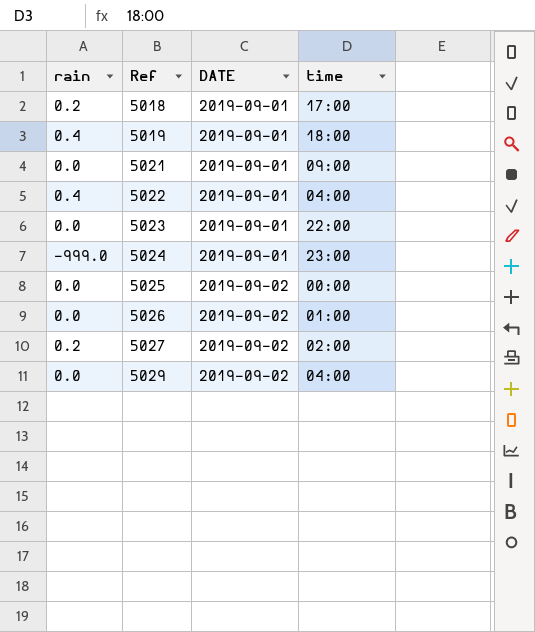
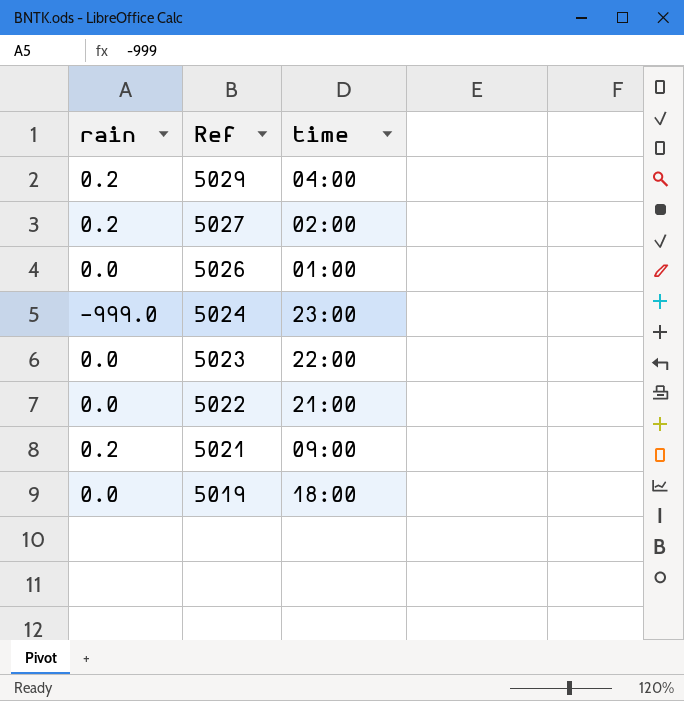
row order: Ref ascending -> Ref descending
column DATE | position: 3 -> none
row 5018: 0.2 | 2019-09-01 | 17:00 -> none
row 5025: 0.0 | 2019-09-02 | 00:00 -> none
5029 | rain: 0.0 -> 0.2
5022 | rain: 0.4 -> 0.0
5022 | time: 04:00 -> 21:00
5021 | rain: 0.0 -> 0.2
5019 | rain: 0.4 -> 0.0

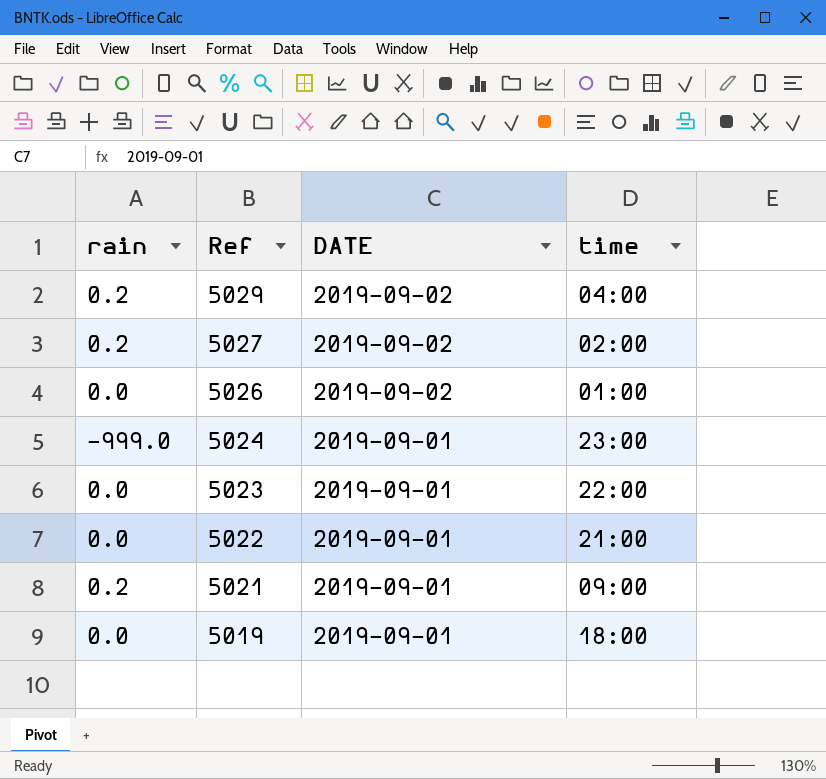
column DATE | position: none -> 3

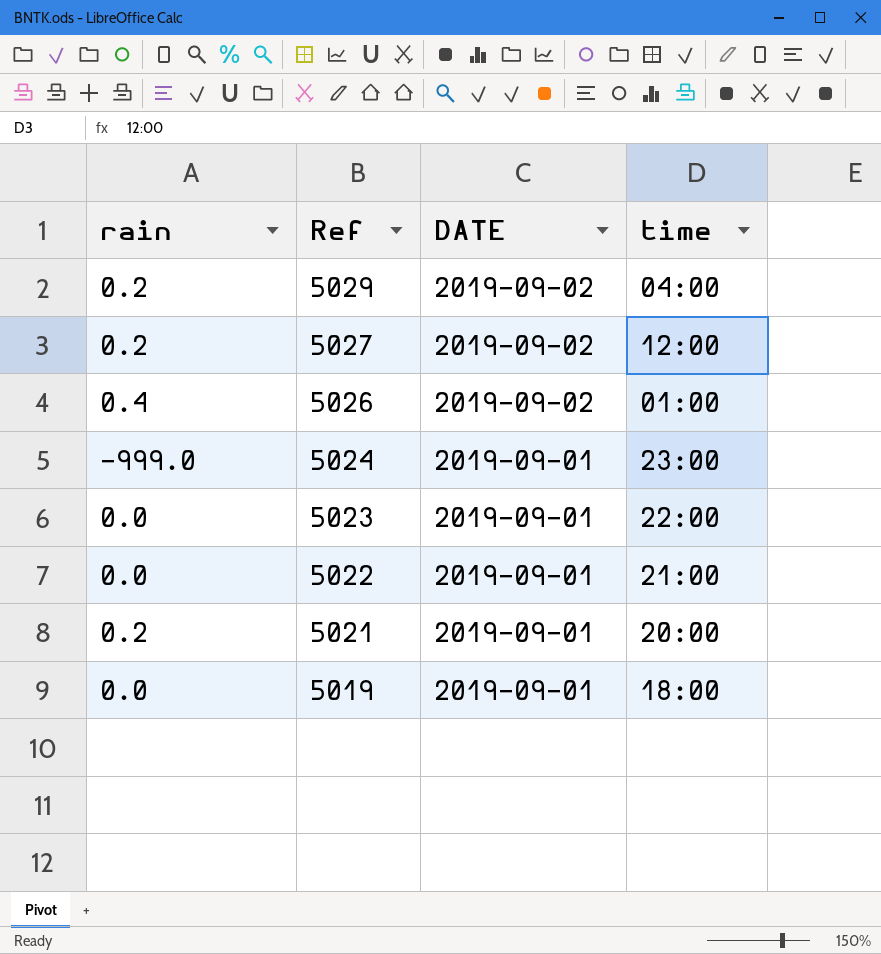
5027 | time: 02:00 -> 12:00
5026 | rain: 0.0 -> 0.4
5021 | time: 09:00 -> 20:00

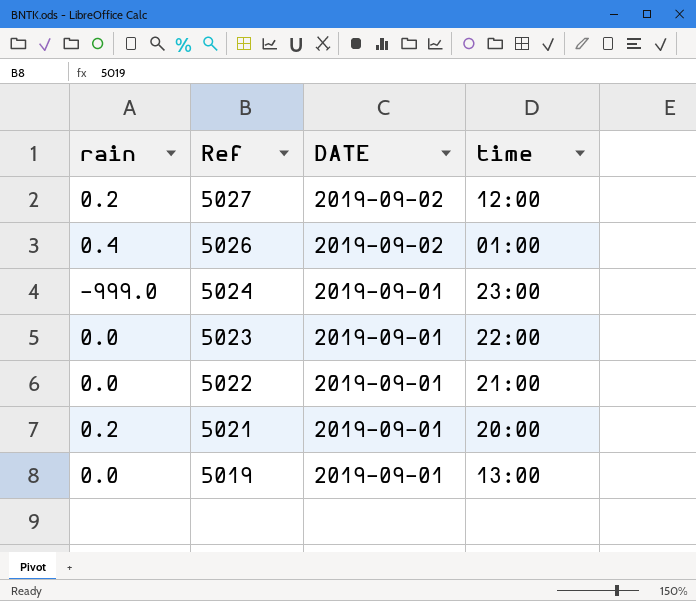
row 5029: 0.2 | 2019-09-02 | 04:00 -> none
5019 | time: 18:00 -> 13:00

